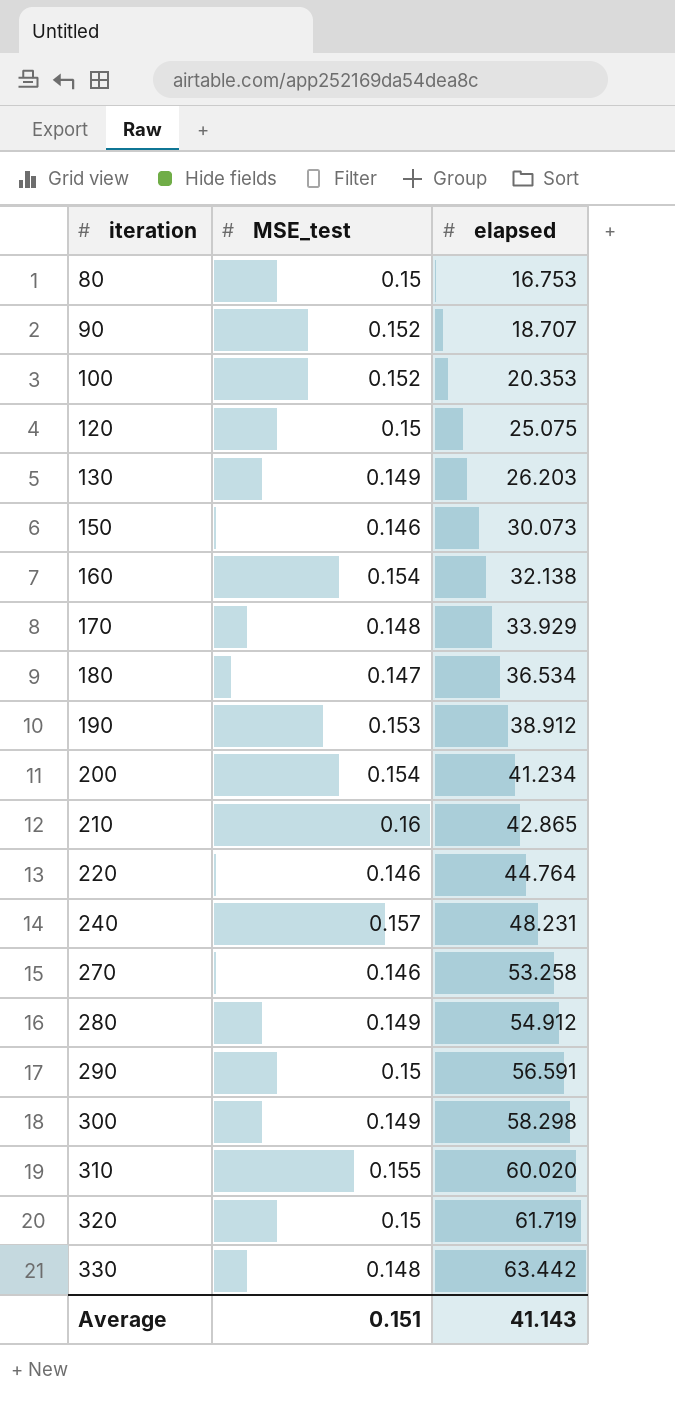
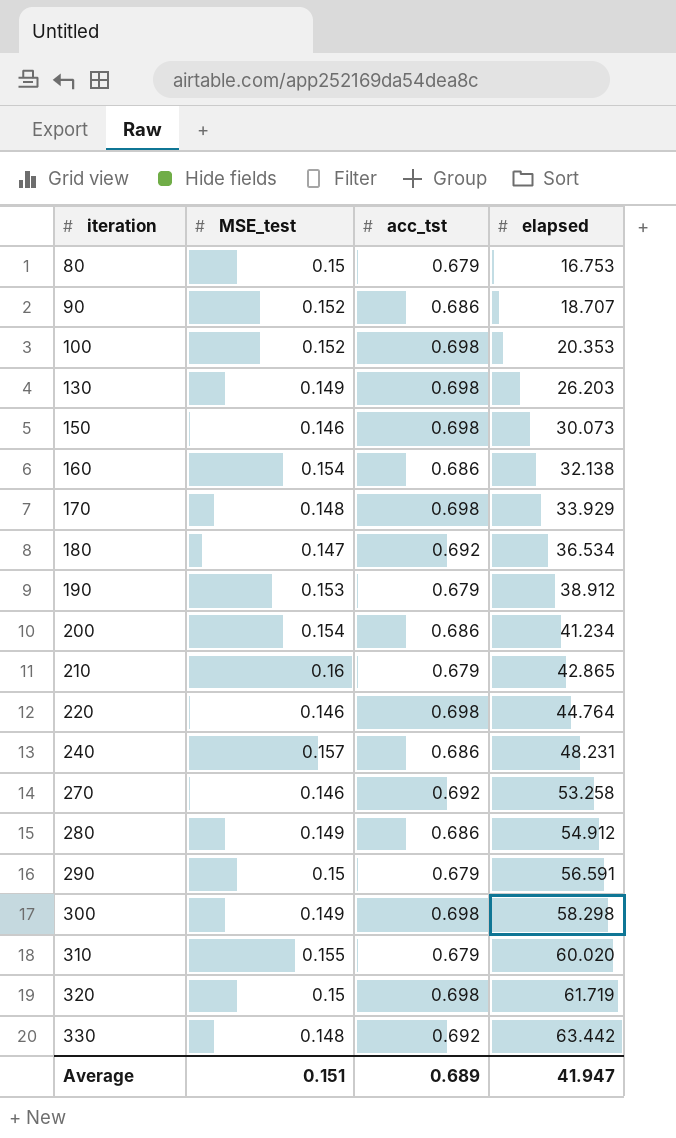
column acc_tst | position: none -> 3
row 120: 0.15 | 25.075 -> none
Average | elapsed: 41.143 -> 41.947

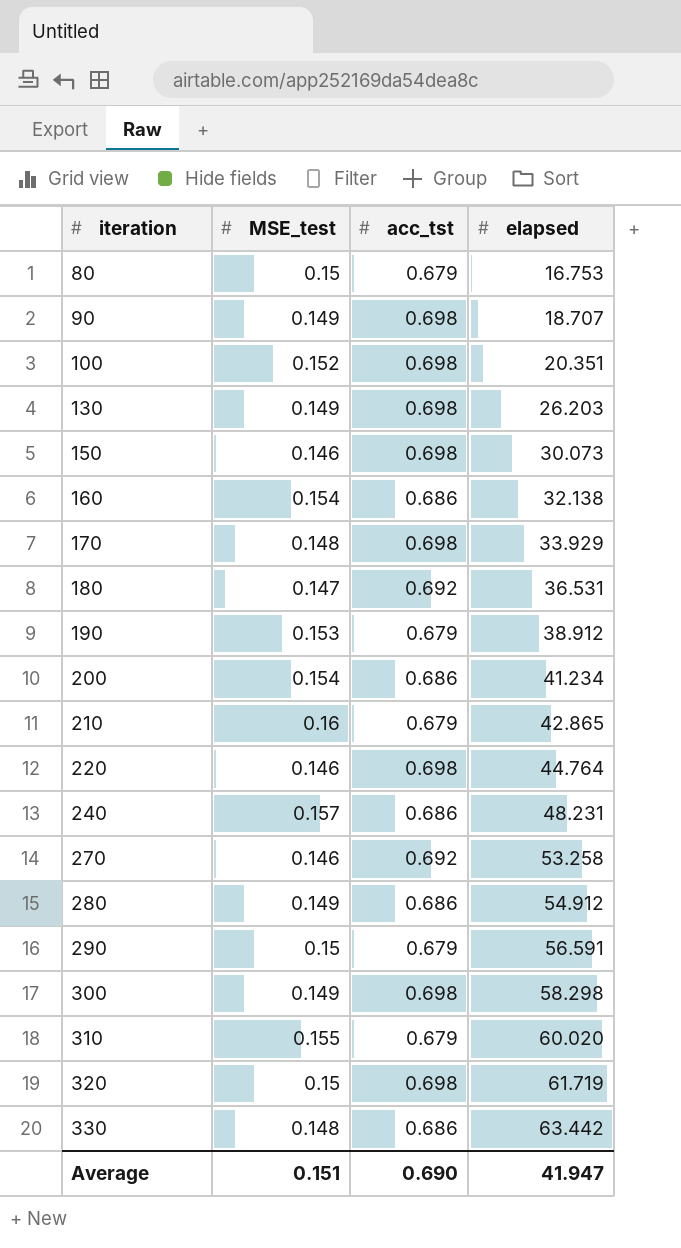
90 | MSE_test: 0.152 -> 0.149
90 | acc_tst: 0.686 -> 0.698
100 | elapsed: 20.353 -> 20.351
180 | elapsed: 36.534 -> 36.531
330 | acc_tst: 0.692 -> 0.686
Average | acc_tst: 0.689 -> 0.690

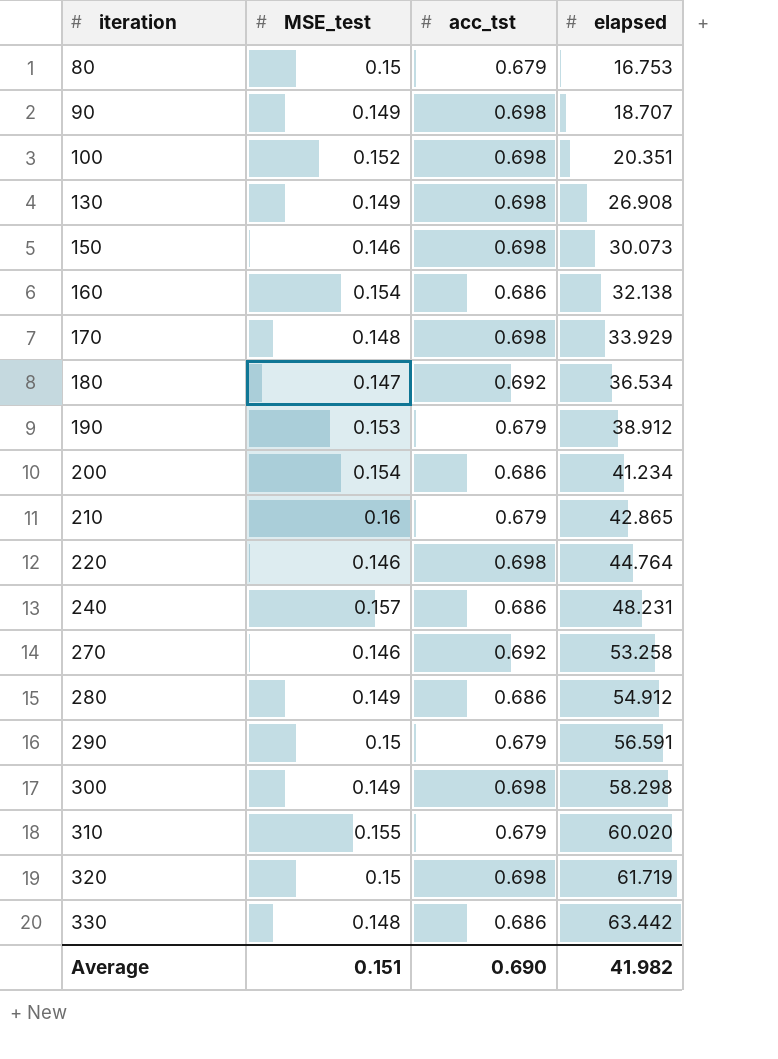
130 | elapsed: 26.203 -> 26.908
180 | elapsed: 36.531 -> 36.534
Average | elapsed: 41.947 -> 41.982

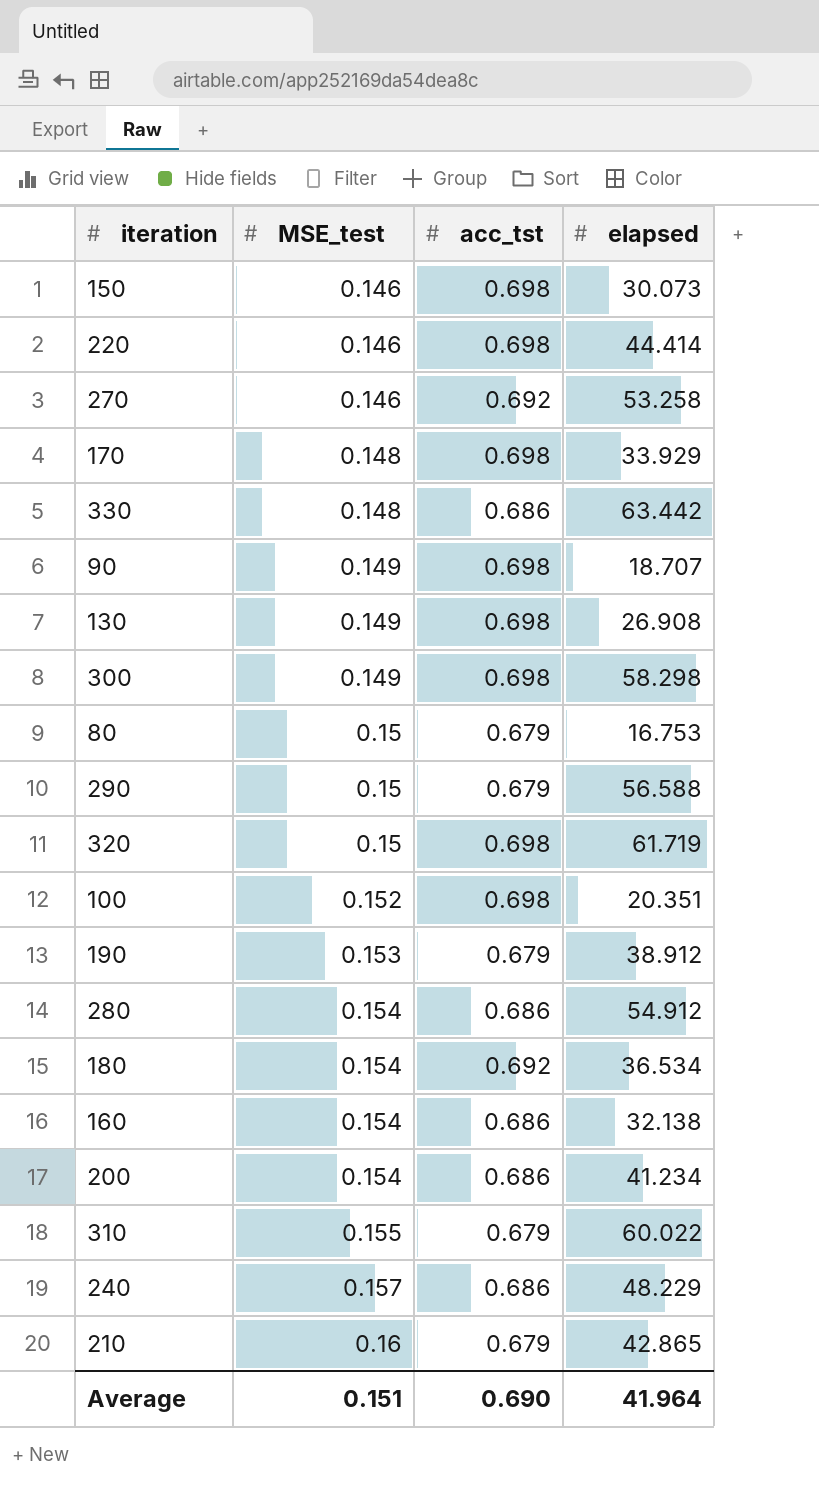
row order: iteration ascending -> MSE_test ascending
220 | elapsed: 44.764 -> 44.414
290 | elapsed: 56.591 -> 56.588
280 | MSE_test: 0.149 -> 0.154
180 | MSE_test: 0.147 -> 0.154
310 | elapsed: 60.020 -> 60.022
240 | elapsed: 48.231 -> 48.229
Average | elapsed: 41.982 -> 41.964

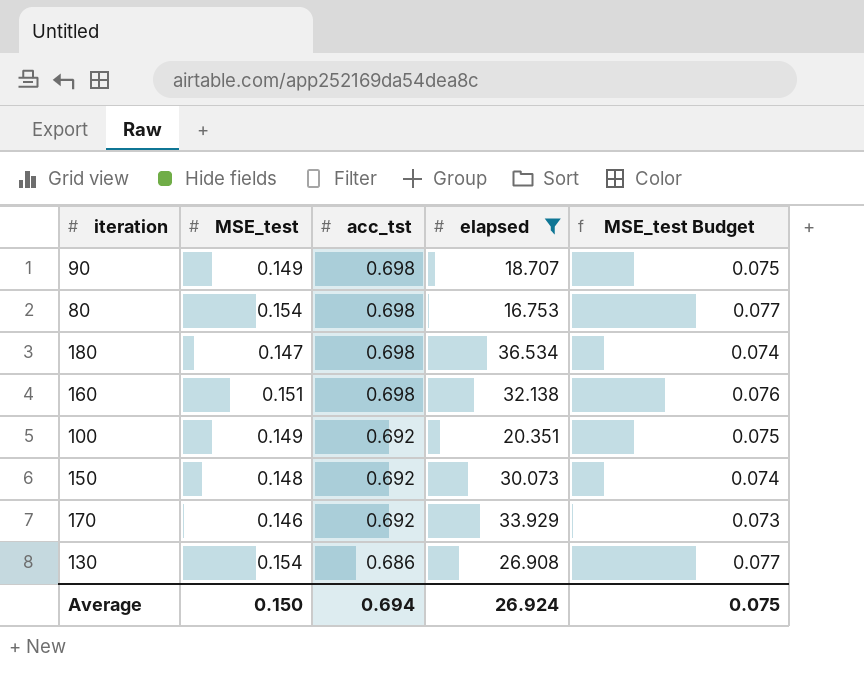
filter: none -> elapsed <= 36.534
row order: MSE_test ascending -> acc_tst descending
column MSE_test Budget | formula: none -> [MSE_test] * 0.5
80 | MSE_test: 0.15 -> 0.154
80 | acc_tst: 0.679 -> 0.698
180 | MSE_test: 0.154 -> 0.147
180 | acc_tst: 0.692 -> 0.698
160 | MSE_test: 0.154 -> 0.151
160 | acc_tst: 0.686 -> 0.698
100 | MSE_test: 0.152 -> 0.149
100 | acc_tst: 0.698 -> 0.692
150 | MSE_test: 0.146 -> 0.148
150 | acc_tst: 0.698 -> 0.692
170 | MSE_test: 0.148 -> 0.146
170 | acc_tst: 0.698 -> 0.692
130 | MSE_test: 0.149 -> 0.154
130 | acc_tst: 0.698 -> 0.686
Average | MSE_test: 0.151 -> 0.150
Average | acc_tst: 0.690 -> 0.694
Average | elapsed: 41.964 -> 26.924

